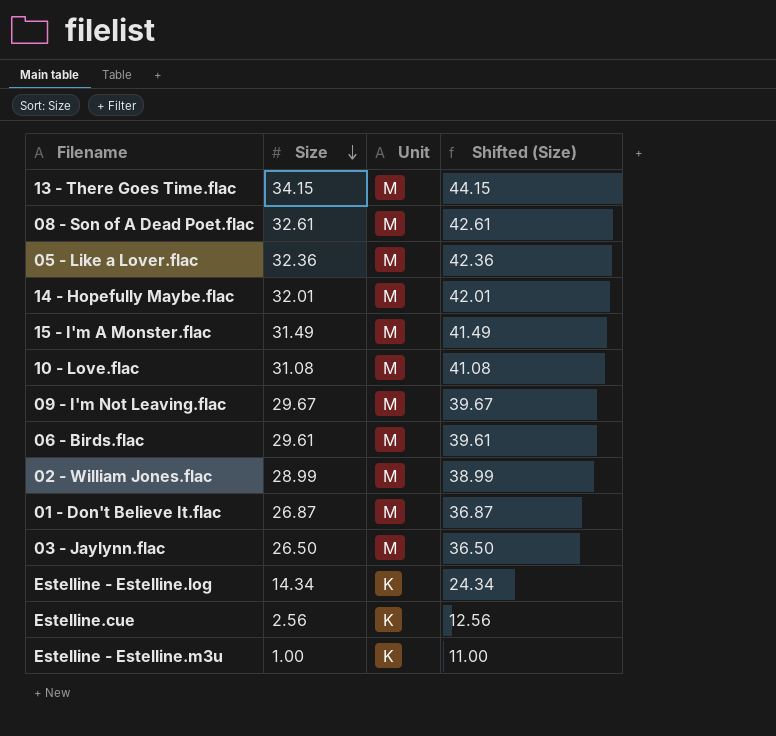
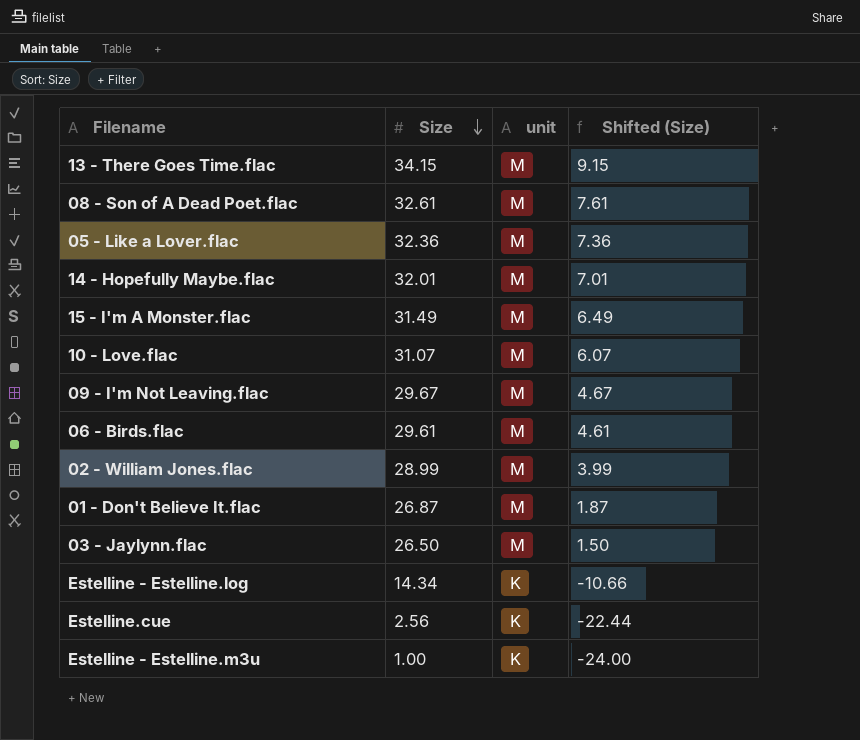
column name: Unit -> unit
column Shifted (Size) | formula: [Size] + 10 -> [Size] - 25
10 - Love.flac | Size: 31.08 -> 31.07

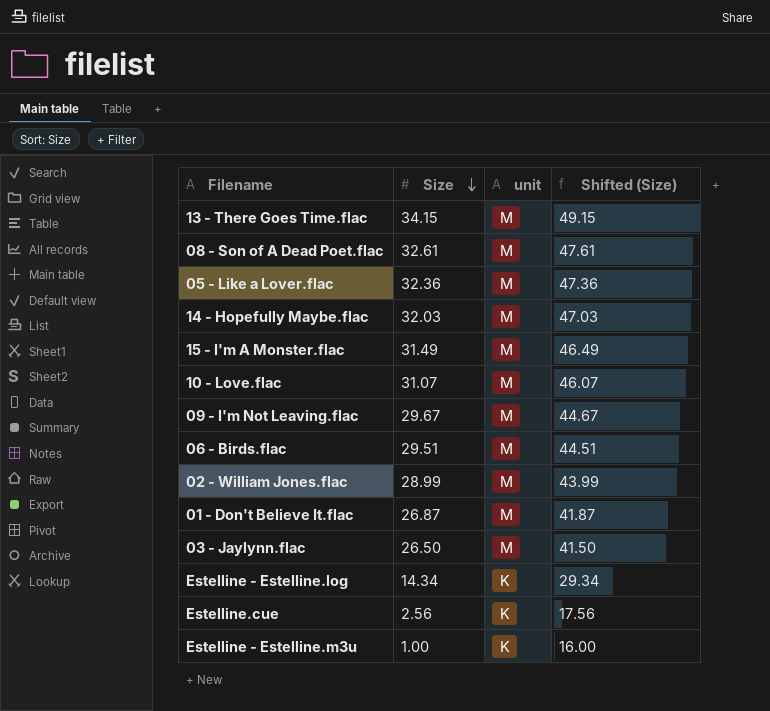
column Shifted (Size) | formula: [Size] - 25 -> [Size] + 15
14 - Hopefully Maybe.flac | Size: 32.01 -> 32.03
06 - Birds.flac | Size: 29.61 -> 29.51

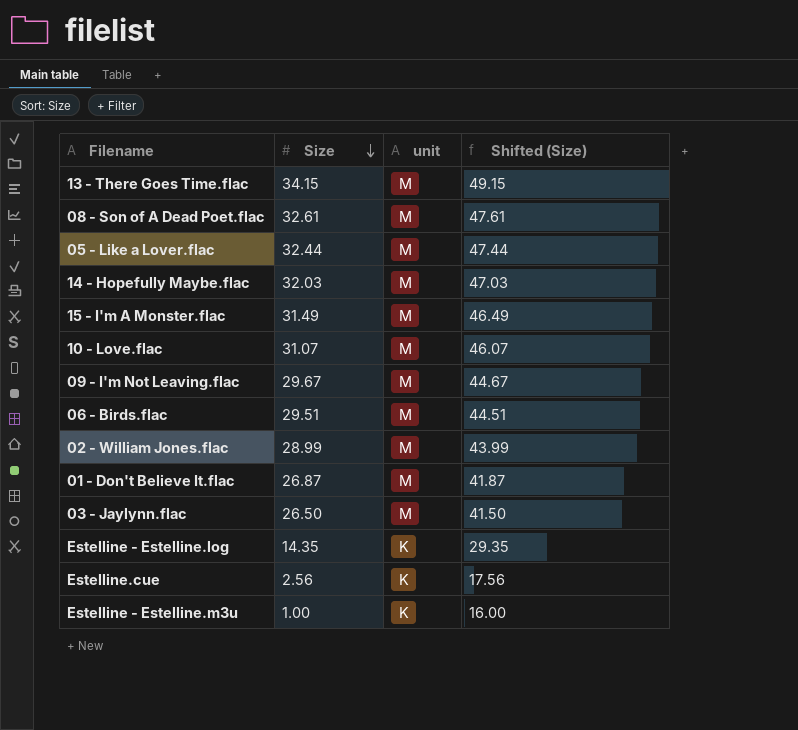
05 - Like a Lover.flac | Size: 32.36 -> 32.44
05 - Like a Lover.flac | Shifted (Size): 47.36 -> 47.44
Estelline - Estelline.log | Size: 14.34 -> 14.35
Estelline - Estelline.log | Shifted (Size): 29.34 -> 29.35

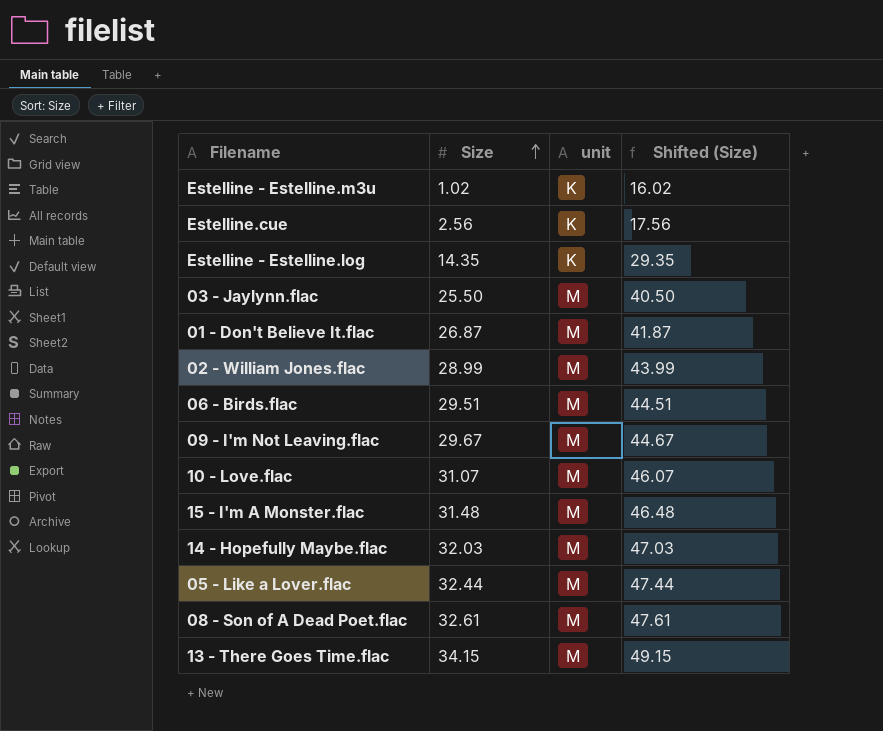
row order: Size descending -> Size ascending
Estelline - Estelline.m3u | Size: 1.00 -> 1.02
Estelline - Estelline.m3u | Shifted (Size): 16.00 -> 16.02
03 - Jaylynn.flac | Size: 26.50 -> 25.50
03 - Jaylynn.flac | Shifted (Size): 41.50 -> 40.50
15 - I'm A Monster.flac | Size: 31.49 -> 31.48
15 - I'm A Monster.flac | Shifted (Size): 46.49 -> 46.48

